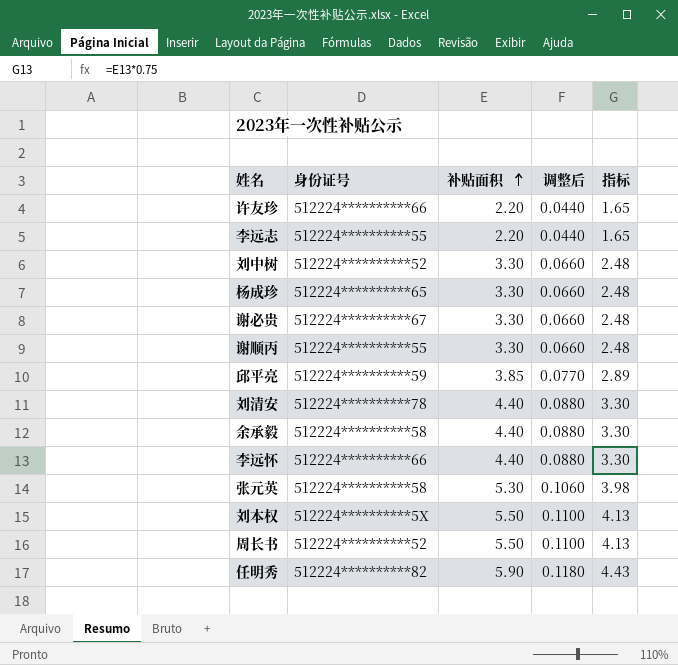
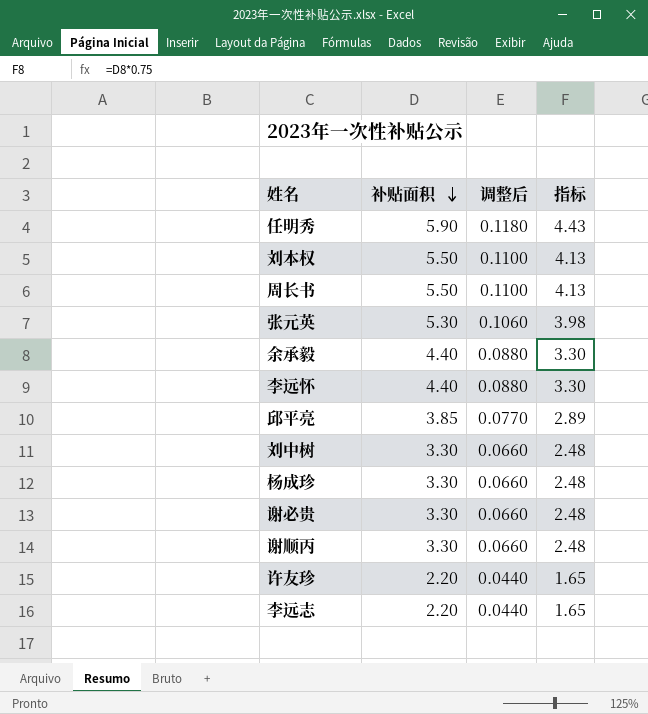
row order: 补贴面积 ascending -> 补贴面积 descending
column 身份证号 | position: 2 -> none
row 刘清安: 512224**********78 | 4.40 | 0.0880 | 3.30 -> none

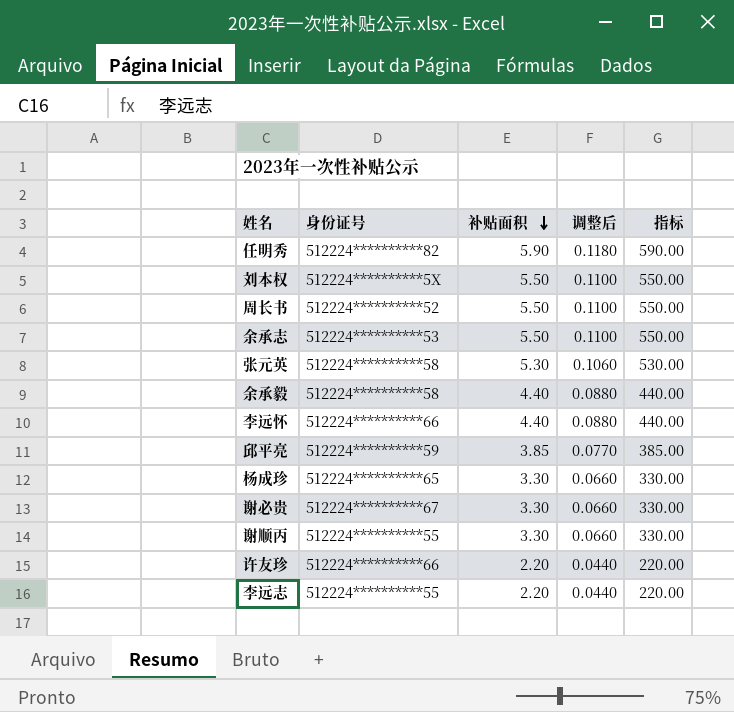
column 身份证号 | position: none -> 2
column 指标 | formula: [补贴面积] * 0.75 -> [补贴面积] * 100
row 刘中树: 3.30 | 0.0660 | 2.48 -> none
row 余承志: none -> 512224**********53 | 5.50 | 0.1100 | 550.00

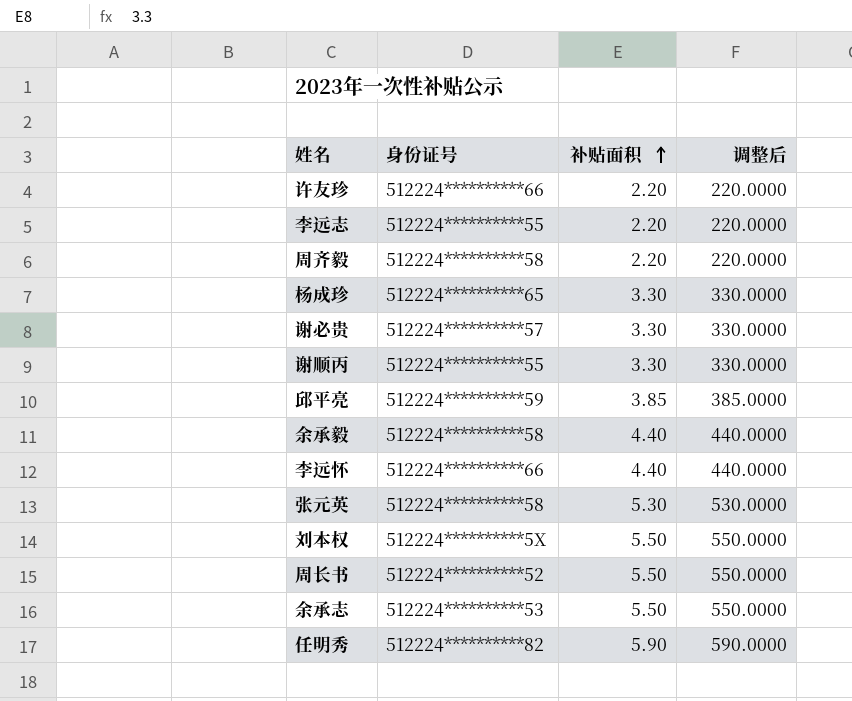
row order: 补贴面积 descending -> 补贴面积 ascending
column 指标 | formula: [补贴面积] * 100 -> none
column 调整后 | formula: [补贴面积] * 0.02 -> [补贴面积] * 100
row 周齐毅: none -> 512224**********58 | 2.20 | 220.0000
谢必贵 | 身份证号: 512224**********67 -> 512224**********57

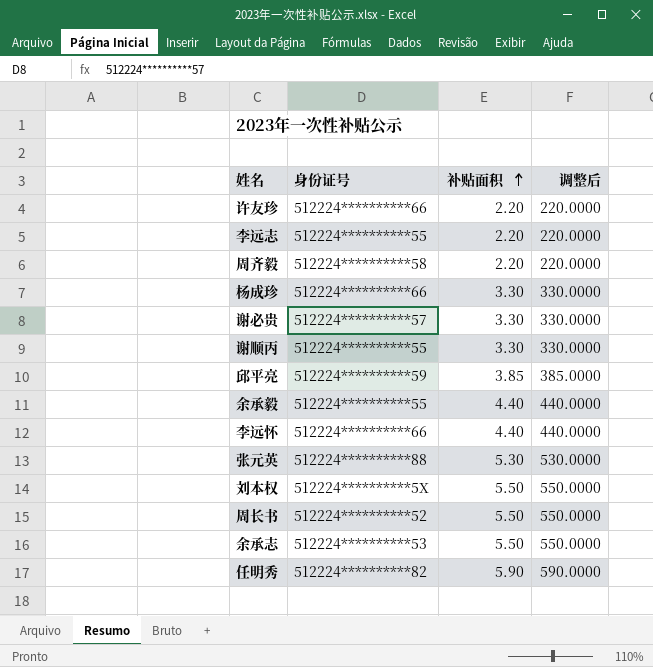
杨成珍 | 身份证号: 512224**********65 -> 512224**********66
余承毅 | 身份证号: 512224**********58 -> 512224**********55
张元英 | 身份证号: 512224**********58 -> 512224**********88

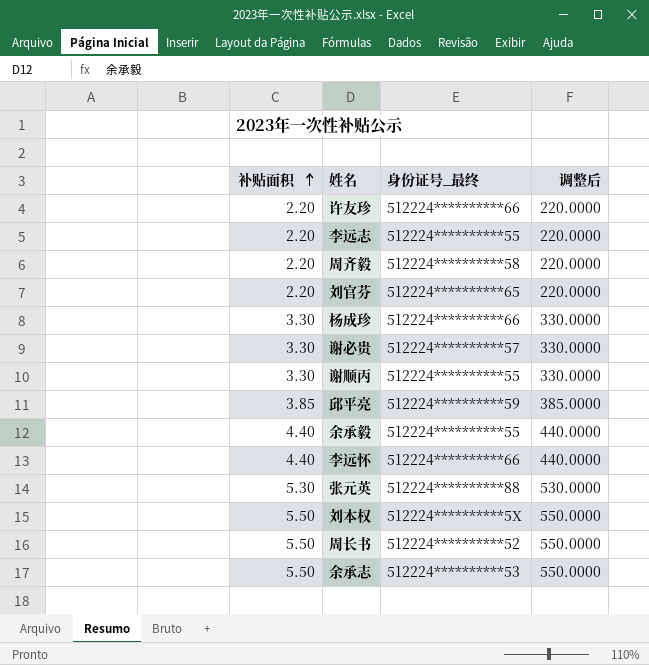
column 补贴面积 | position: 3 -> 1
column name: 身份证号 -> 身份证号_最终
row 任明秀: 512224**********82 | 5.90 | 590.0000 -> none
row 刘官芬: none -> 2.20 | 512224**********65 | 220.0000

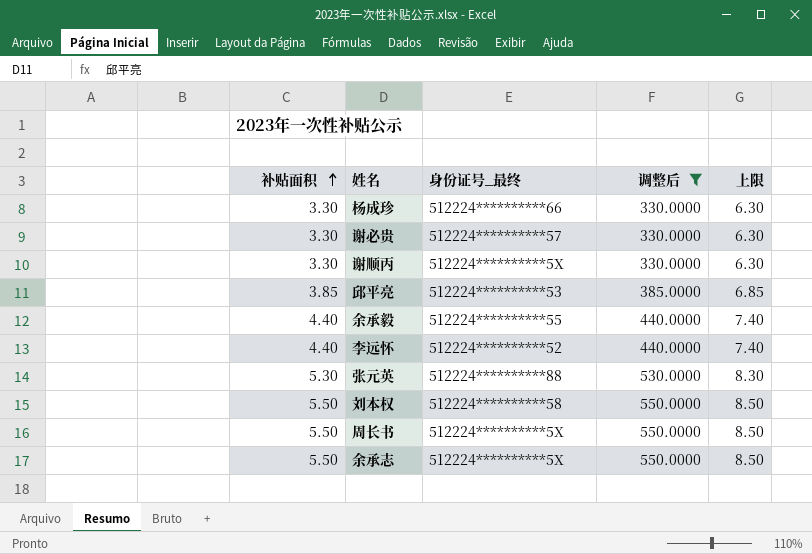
filter: none -> 调整后 != 220.0000
column 上限 | formula: none -> [补贴面积] + 3
谢顺丙 | 身份证号_最终: 512224**********55 -> 512224**********5X
邱平亮 | 身份证号_最终: 512224**********59 -> 512224**********53
李远怀 | 身份证号_最终: 512224**********66 -> 512224**********52
刘本权 | 身份证号_最终: 512224**********5X -> 512224**********58
周长书 | 身份证号_最终: 512224**********52 -> 512224**********5X
余承志 | 身份证号_最终: 512224**********53 -> 512224**********5X

